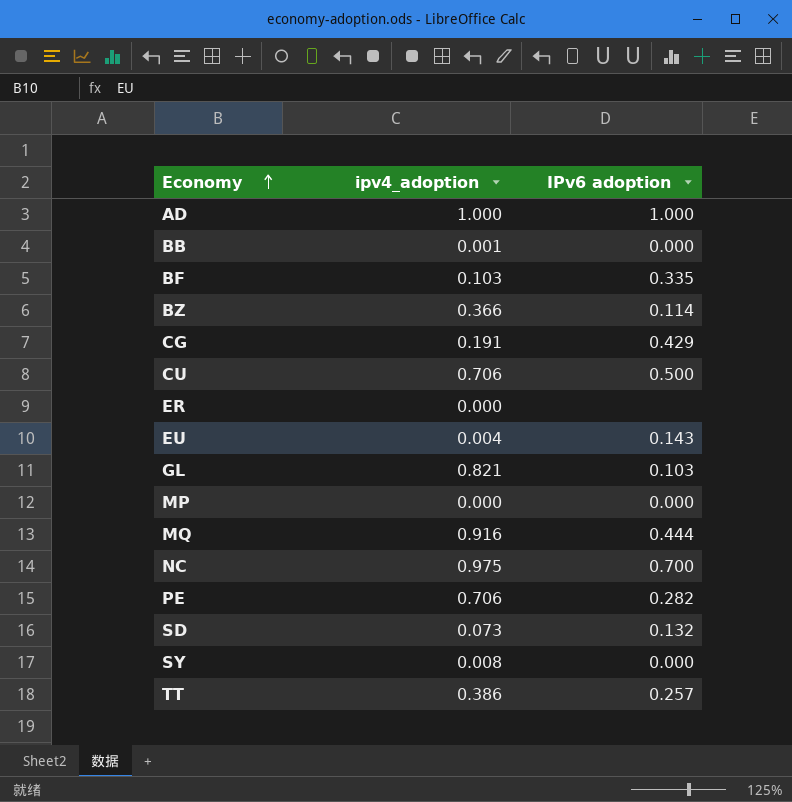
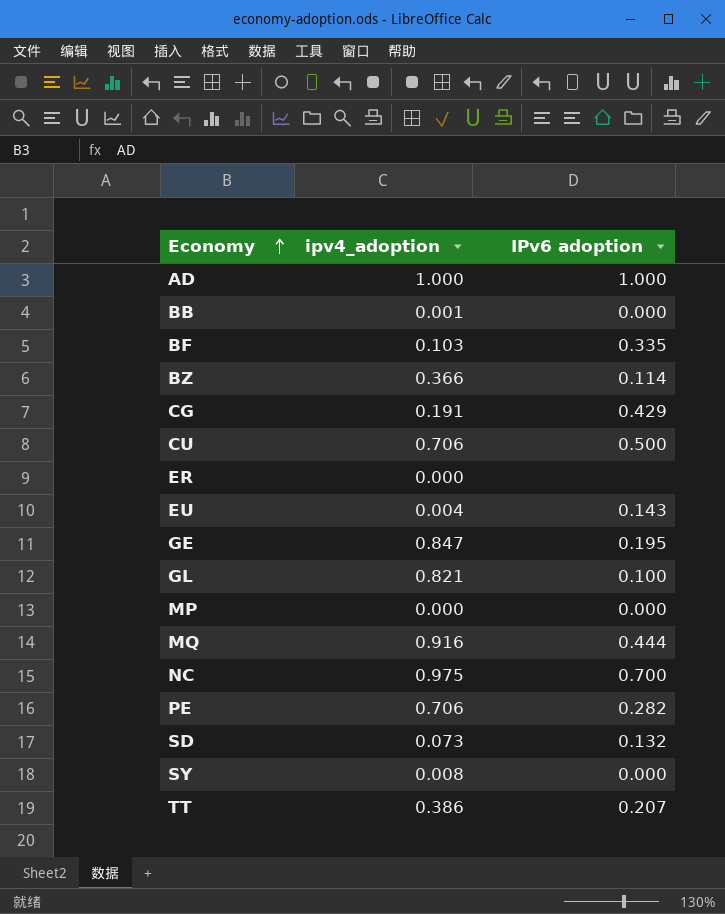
row GE: none -> 0.847 | 0.195
GL | IPv6 adoption: 0.103 -> 0.100
TT | IPv6 adoption: 0.257 -> 0.207

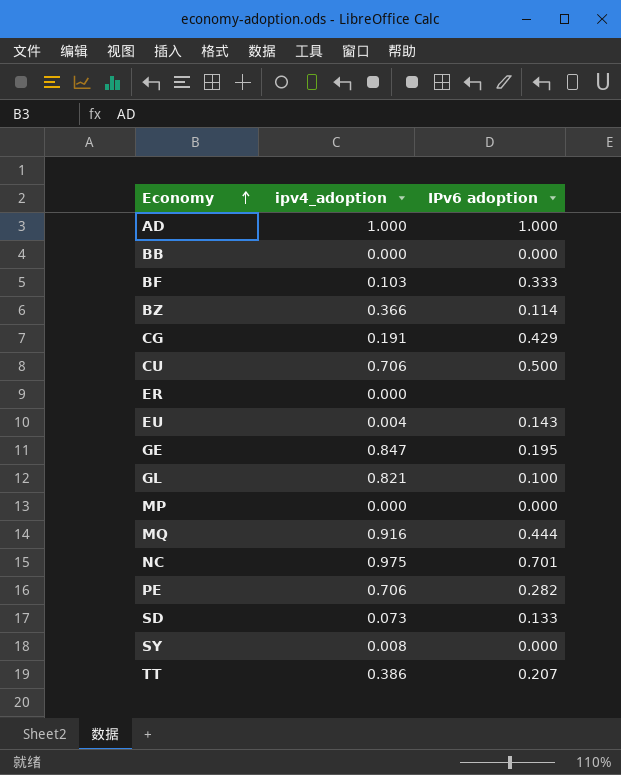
BB | ipv4_adoption: 0.001 -> 0.000
BF | IPv6 adoption: 0.335 -> 0.333
NC | IPv6 adoption: 0.700 -> 0.701
SD | IPv6 adoption: 0.132 -> 0.133

